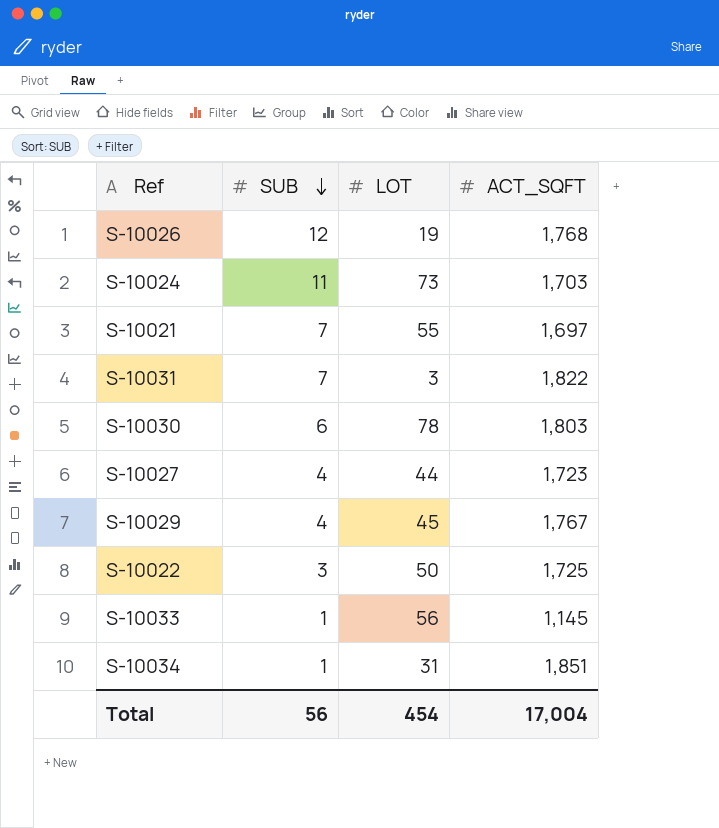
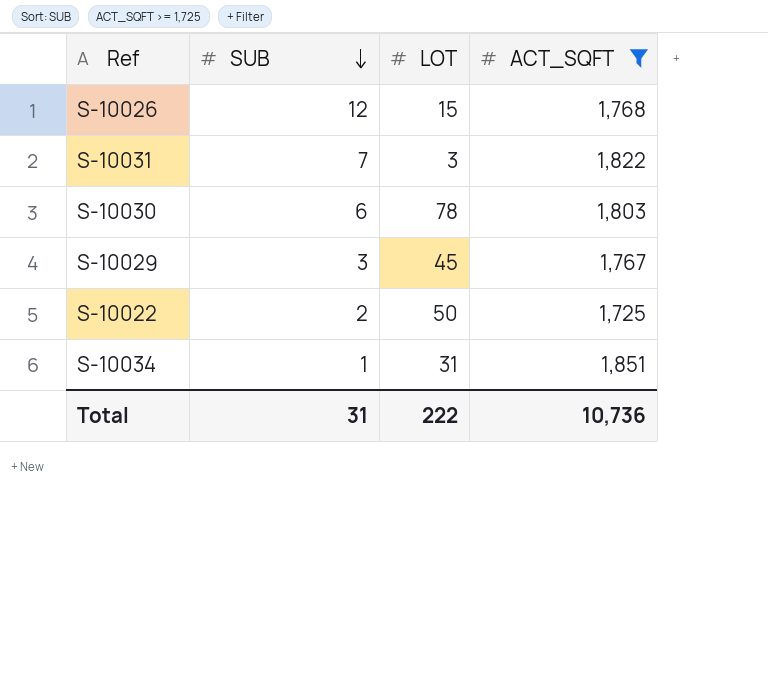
filter: none -> ACT_SQFT >= 1,725
S-10026 | LOT: 19 -> 15
S-10029 | SUB: 4 -> 3
S-10022 | SUB: 3 -> 2
Total | SUB: 56 -> 31
Total | LOT: 454 -> 222
Total | ACT_SQFT: 17,004 -> 10,736

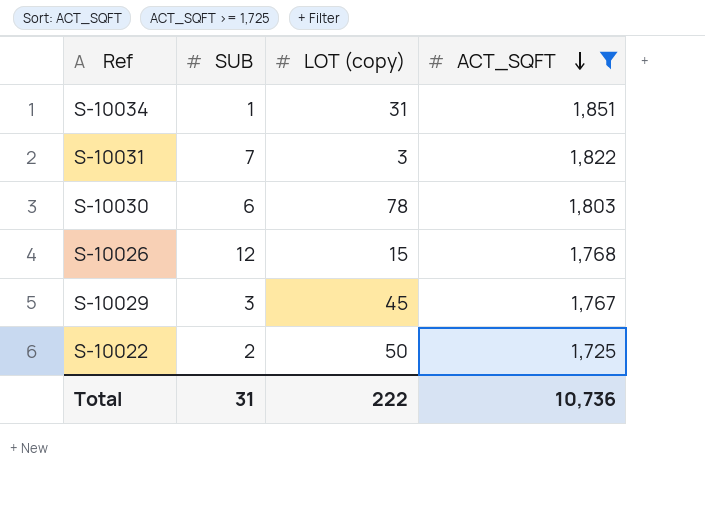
row order: SUB descending -> ACT_SQFT descending
column name: LOT -> LOT (copy)

